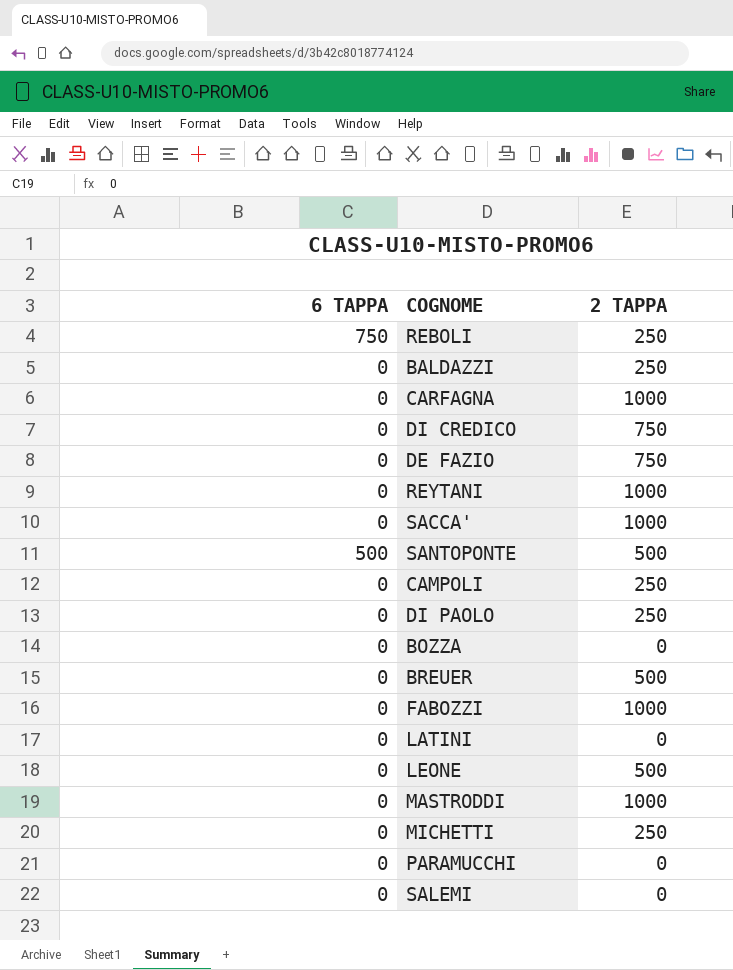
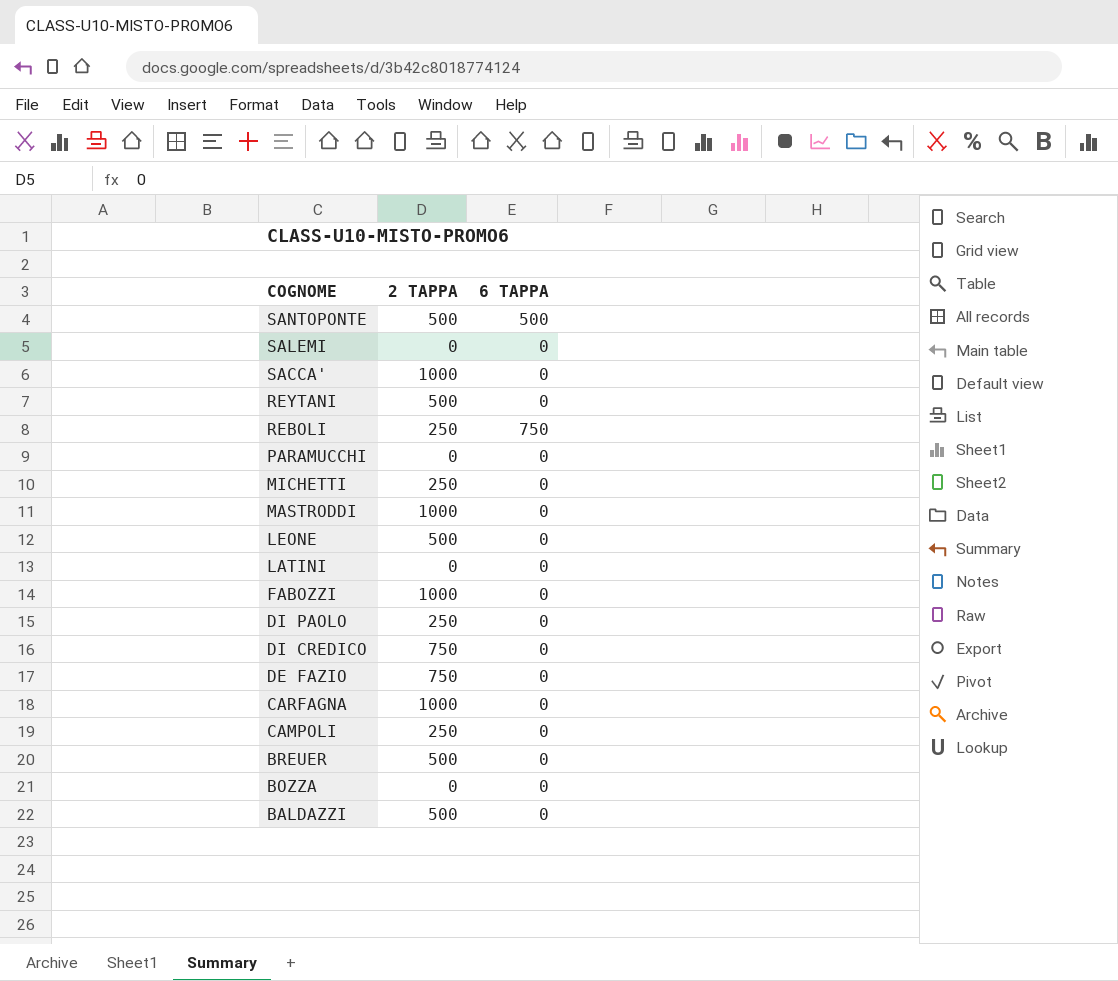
row order: none -> COGNOME descending
column 6 TAPPA | position: 1 -> 3
REYTANI | 2 TAPPA: 1000 -> 500
BALDAZZI | 2 TAPPA: 250 -> 500

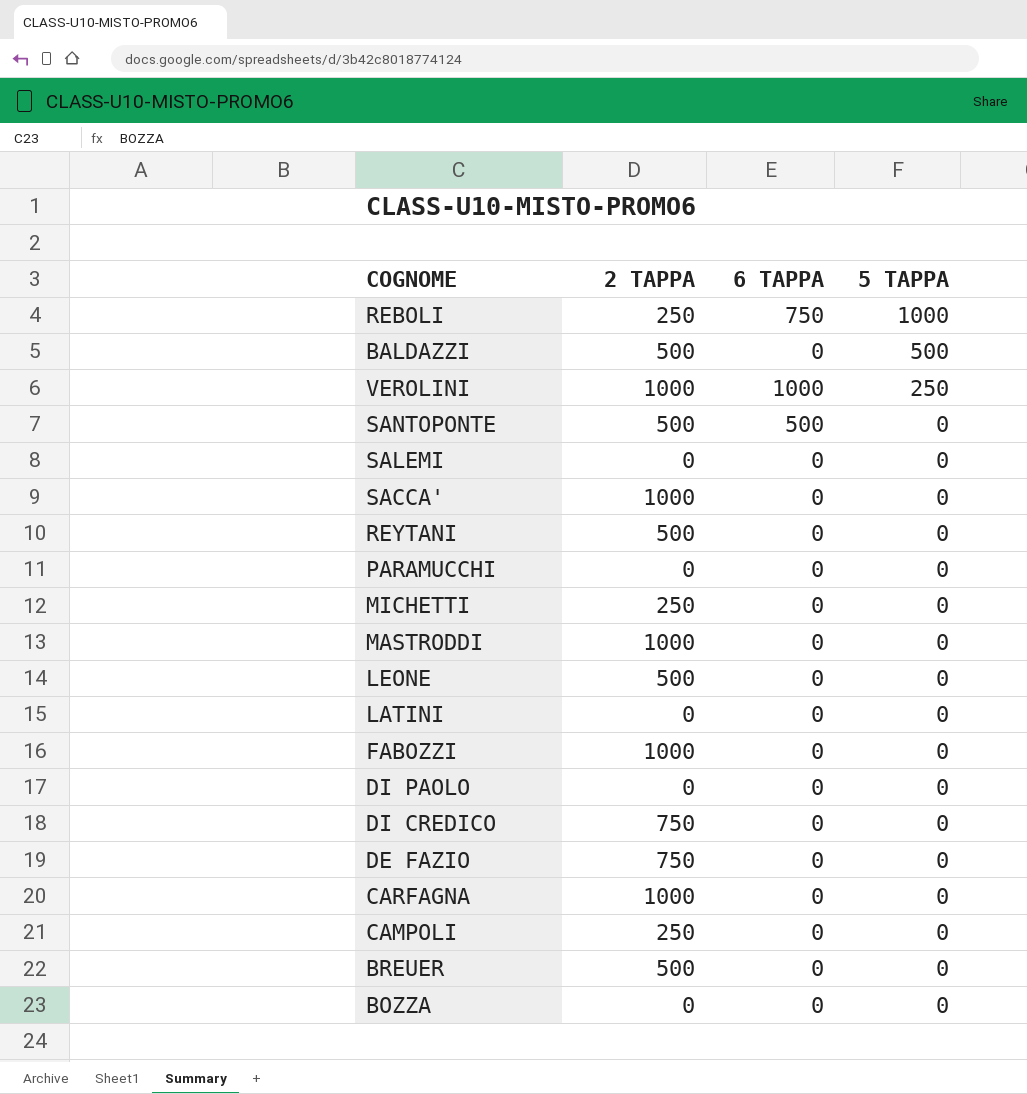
row order: COGNOME descending -> 5 TAPPA descending
column 5 TAPPA | position: none -> 4
row VEROLINI: none -> 1000 | 1000 | 250
DI PAOLO | 2 TAPPA: 250 -> 0

